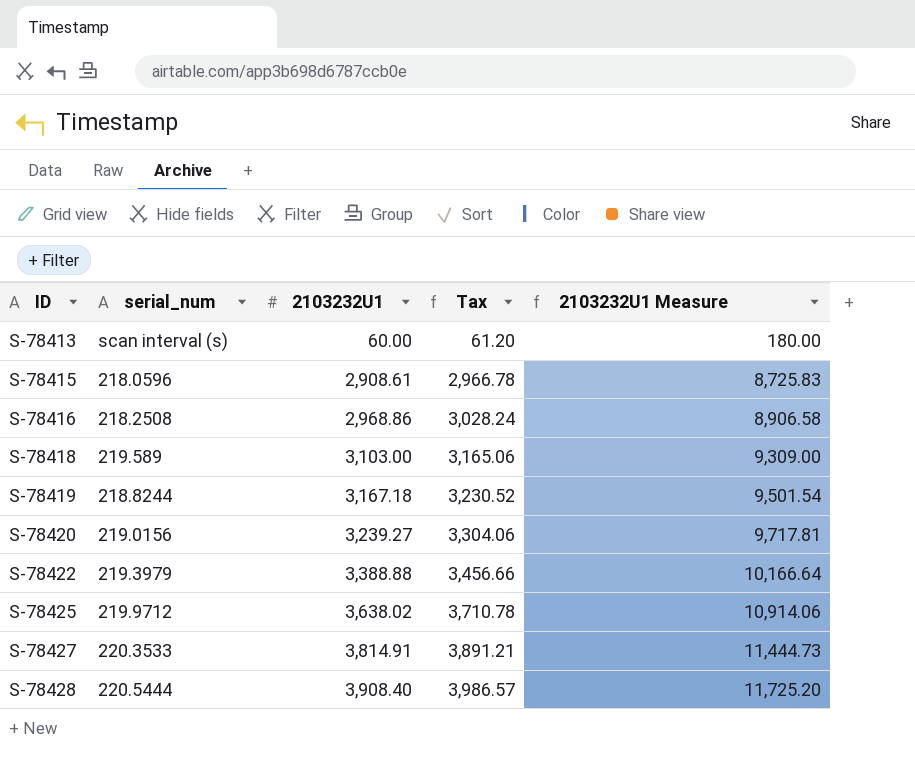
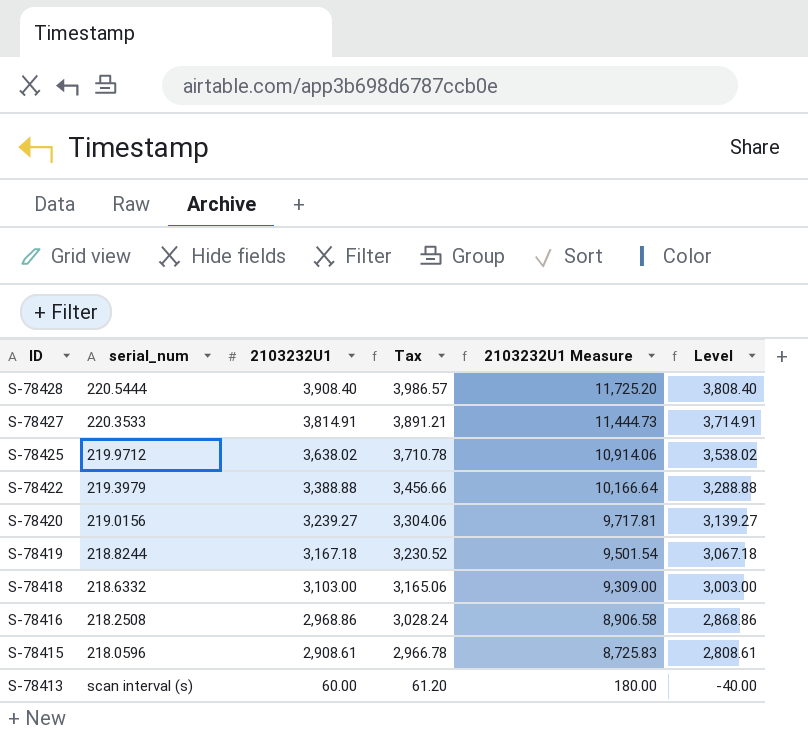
row order: ID ascending -> ID descending
column Level | formula: none -> [2103232U1] - 100
S-78418 | serial_num: 219.589 -> 218.6332

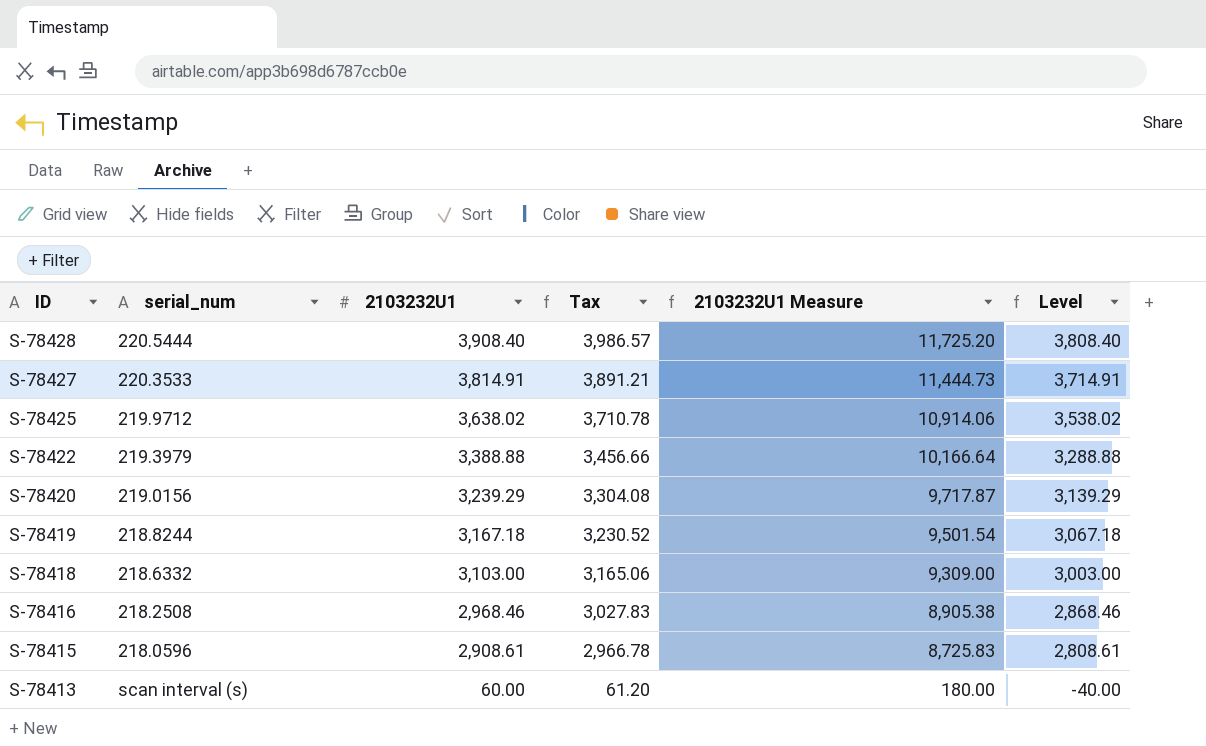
S-78420 | 2103232U1: 3,239.27 -> 3,239.29
S-78420 | Tax: 3,304.06 -> 3,304.08
S-78420 | 2103232U1 Measure: 9,717.81 -> 9,717.87
S-78420 | Level: 3,139.27 -> 3,139.29
S-78416 | 2103232U1: 2,968.86 -> 2,968.46
S-78416 | Tax: 3,028.24 -> 3,027.83
S-78416 | 2103232U1 Measure: 8,906.58 -> 8,905.38
S-78416 | Level: 2,868.86 -> 2,868.46

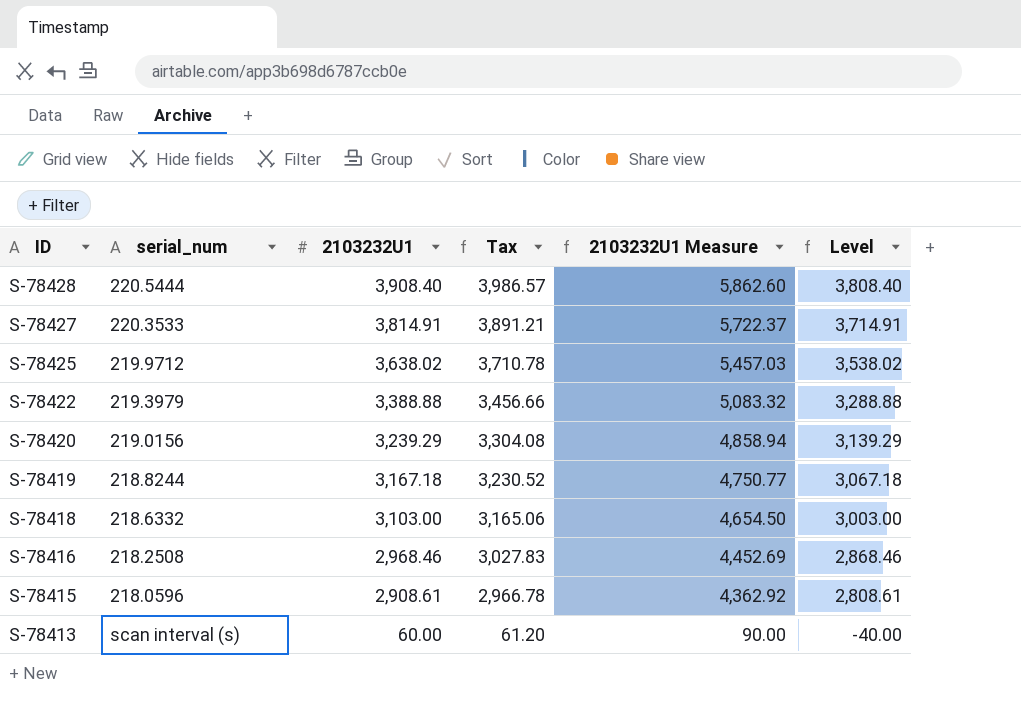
column 2103232U1 Measure | formula: [2103232U1] * 3 -> [2103232U1] * 1.5

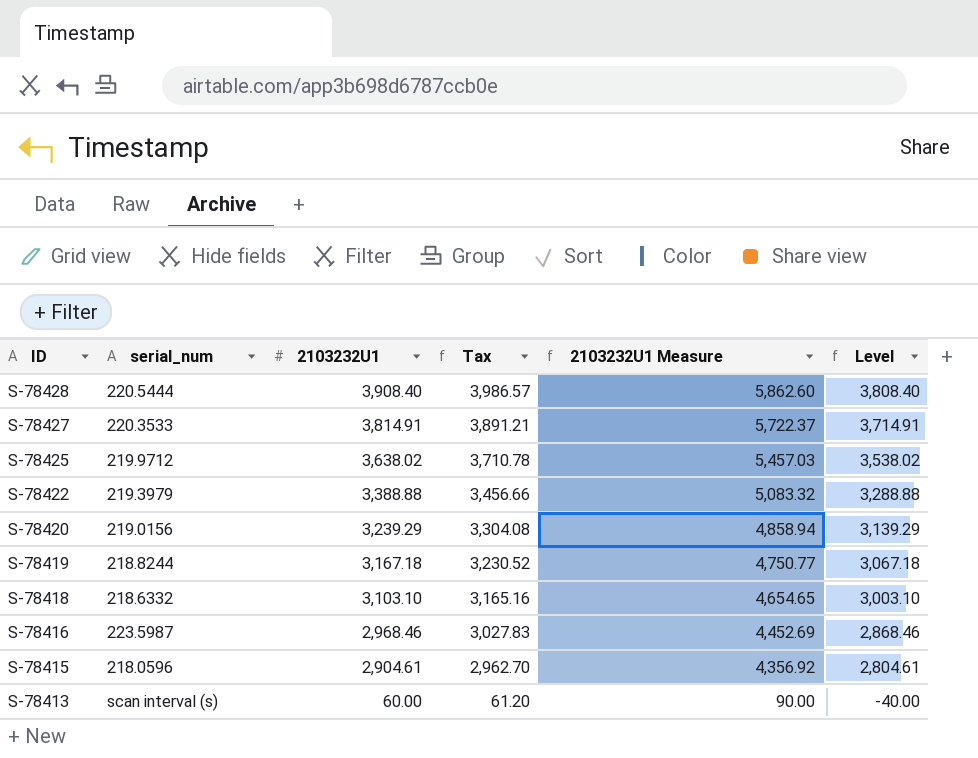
S-78418 | 2103232U1: 3,103.00 -> 3,103.10
S-78418 | Tax: 3,165.06 -> 3,165.16
S-78418 | 2103232U1 Measure: 4,654.50 -> 4,654.65
S-78418 | Level: 3,003.00 -> 3,003.10
S-78416 | serial_num: 218.2508 -> 223.5987
S-78415 | 2103232U1: 2,908.61 -> 2,904.61
S-78415 | Tax: 2,966.78 -> 2,962.70
S-78415 | 2103232U1 Measure: 4,362.92 -> 4,356.92
S-78415 | Level: 2,808.61 -> 2,804.61

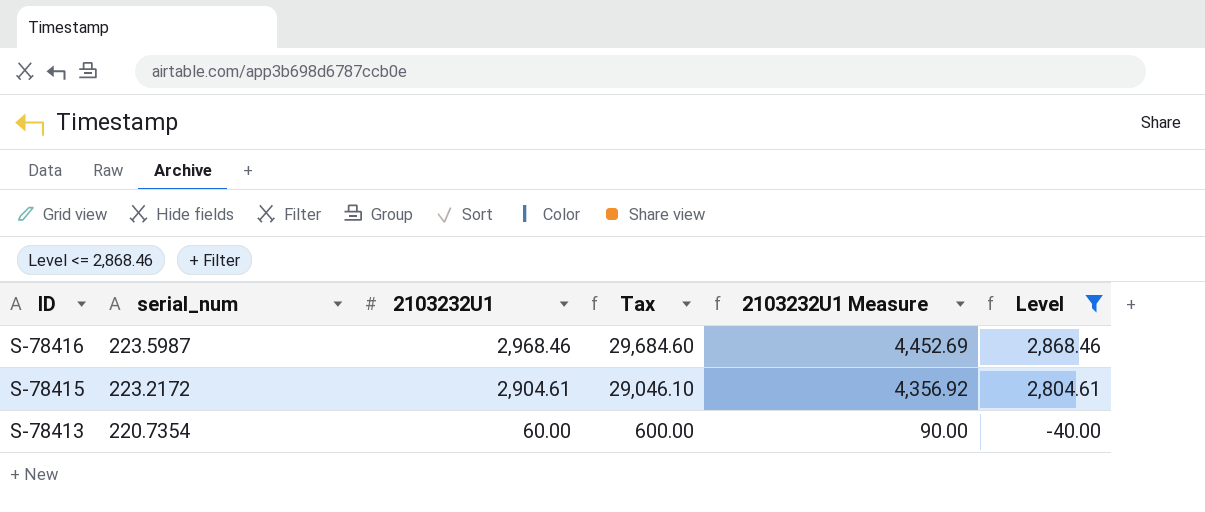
filter: none -> Level <= 2,868.46
column Tax | formula: [2103232U1] * 1.02 -> [2103232U1] * 10
S-78415 | serial_num: 218.0596 -> 223.2172
S-78413 | serial_num: scan interval (s) -> 220.7354

